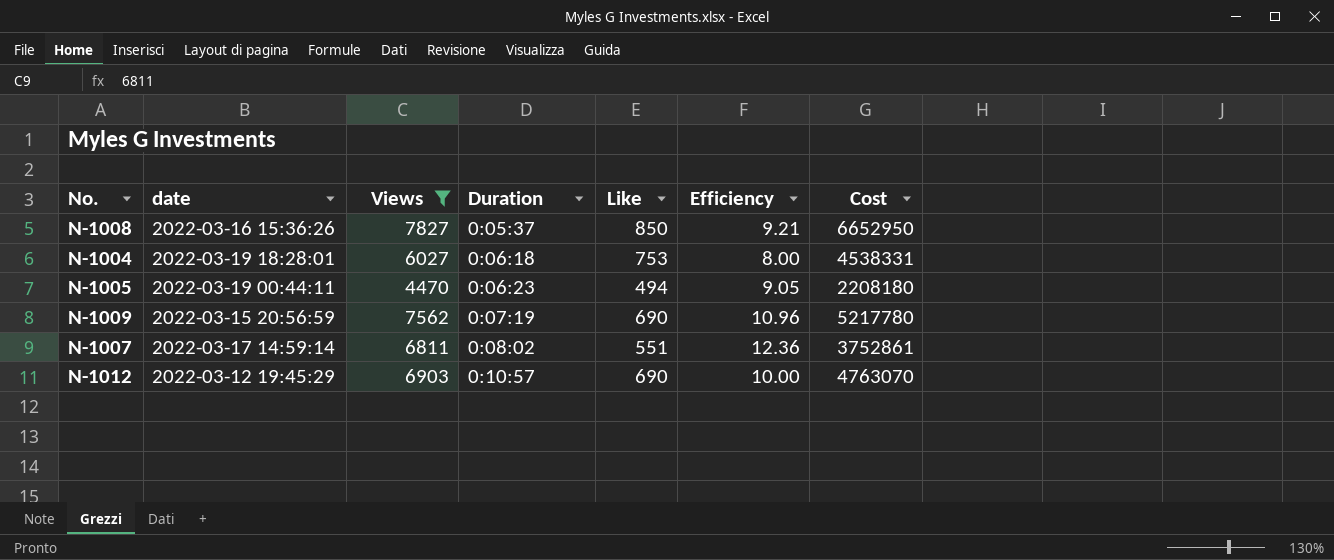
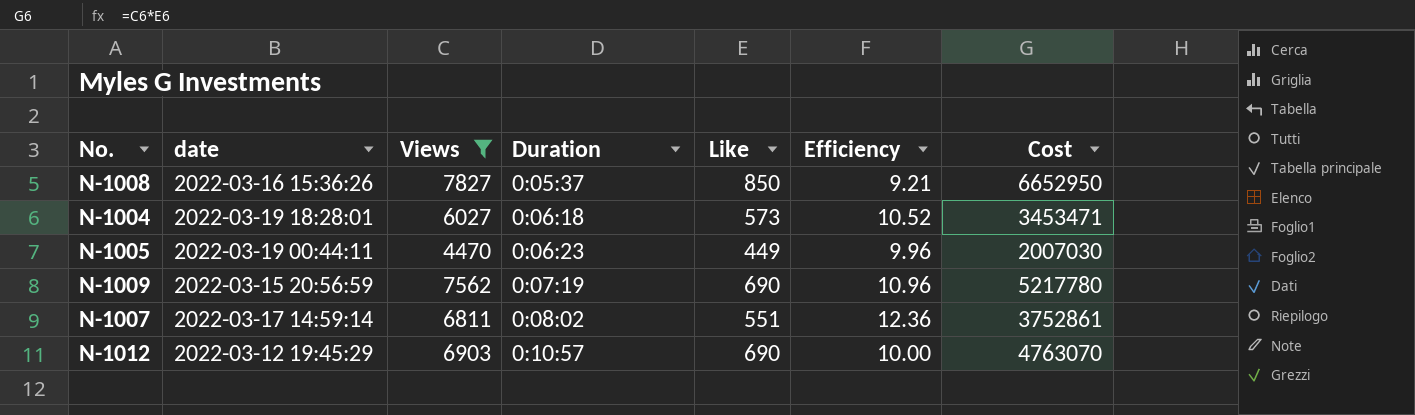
N-1004 | Like: 753 -> 573
N-1004 | Efficiency: 8.00 -> 10.52
N-1004 | Cost: 4538331 -> 3453471
N-1005 | Like: 494 -> 449
N-1005 | Efficiency: 9.05 -> 9.96
N-1005 | Cost: 2208180 -> 2007030

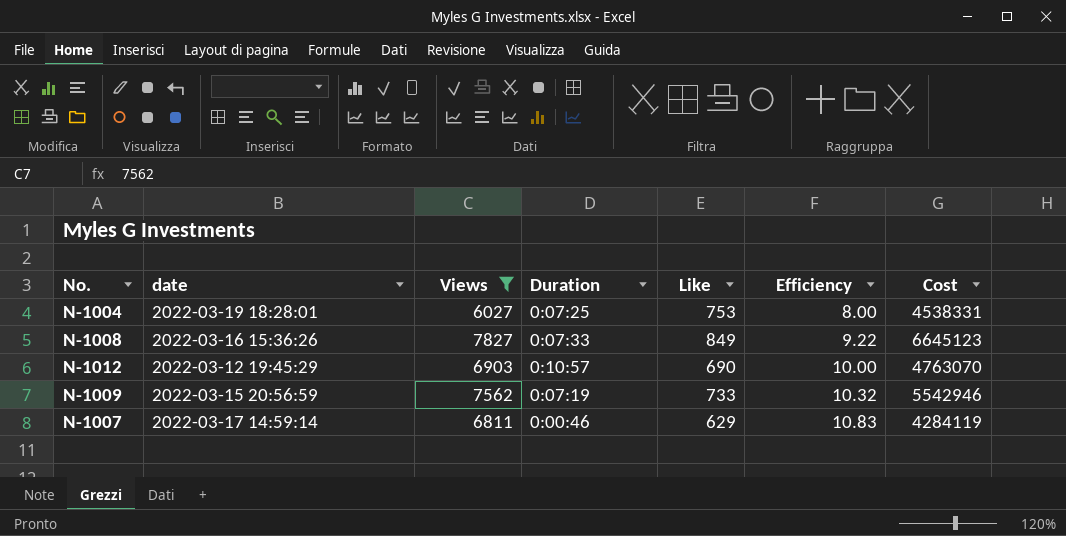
row order: Duration ascending -> Efficiency ascending
row N-1005: 2022-03-19 00:44:11 | 4470 | 0:06:23 | 449 | 9.96 | 2007030 -> none
N-1004 | Duration: 0:06:18 -> 0:07:25
N-1004 | Like: 573 -> 753
N-1004 | Efficiency: 10.52 -> 8.00
N-1004 | Cost: 3453471 -> 4538331
N-1008 | Duration: 0:05:37 -> 0:07:33
N-1008 | Like: 850 -> 849
N-1008 | Efficiency: 9.21 -> 9.22
N-1008 | Cost: 6652950 -> 6645123
N-1009 | Like: 690 -> 733
N-1009 | Efficiency: 10.96 -> 10.32
N-1009 | Cost: 5217780 -> 5542946
N-1007 | Duration: 0:08:02 -> 0:00:46
N-1007 | Like: 551 -> 629
N-1007 | Efficiency: 12.36 -> 10.83
N-1007 | Cost: 3752861 -> 4284119

